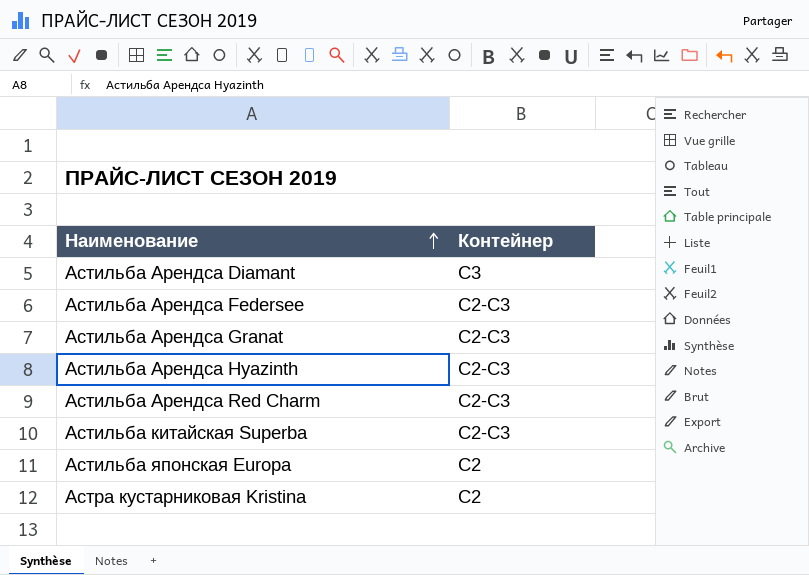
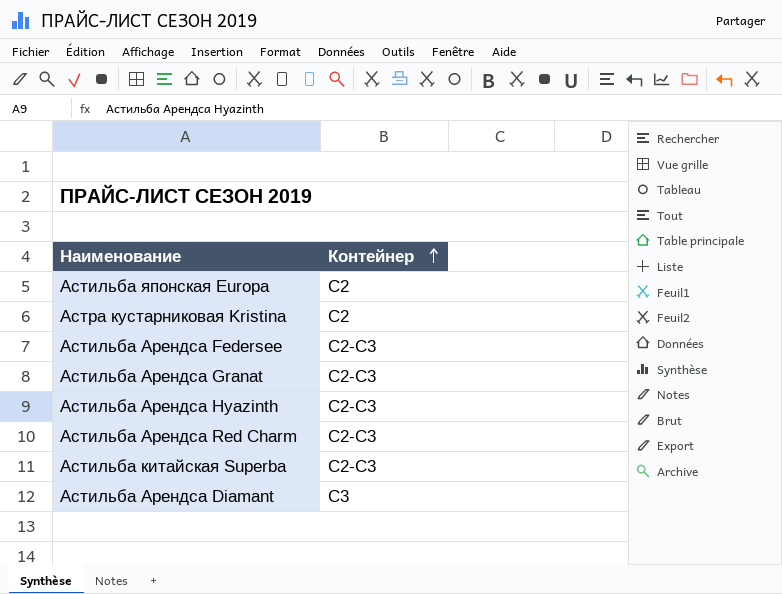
row order: Наименование ascending -> Контейнер ascending

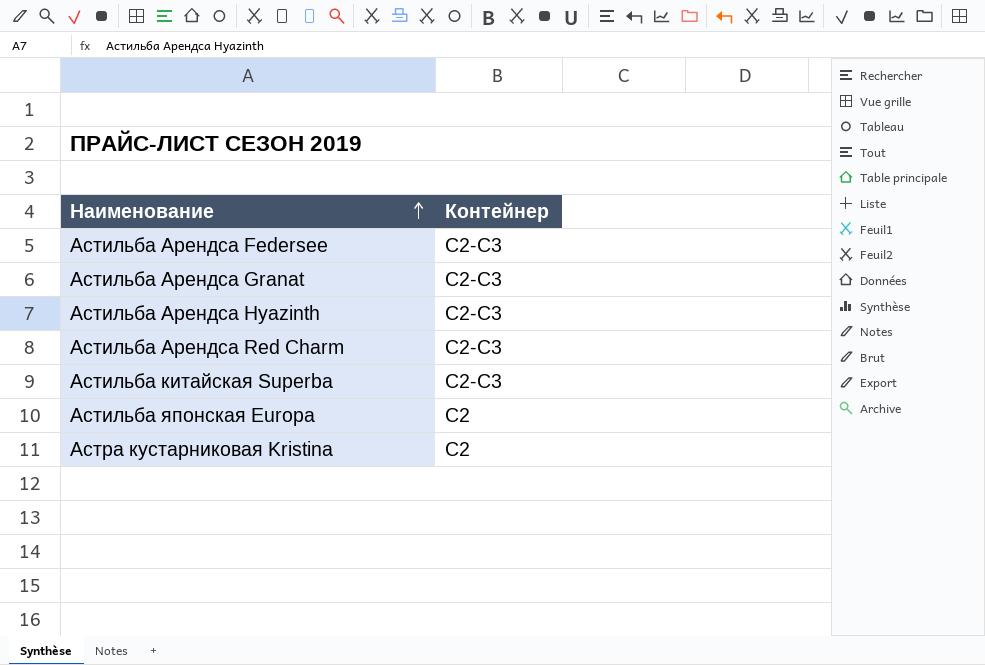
row order: Контейнер ascending -> Наименование ascending
row Астильба Арендса Diamant: С3 -> none

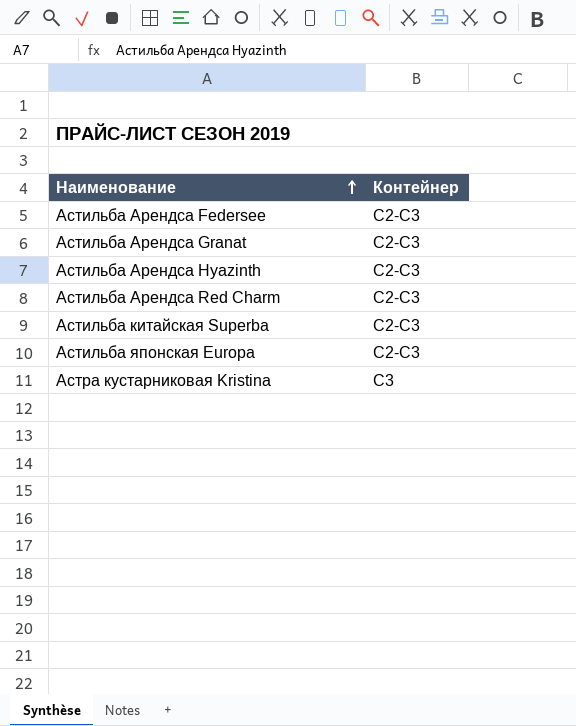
Астильба японская Europa | Контейнер: С2 -> С2-С3
Астра кустарниковая Kristina | Контейнер: С2 -> С3

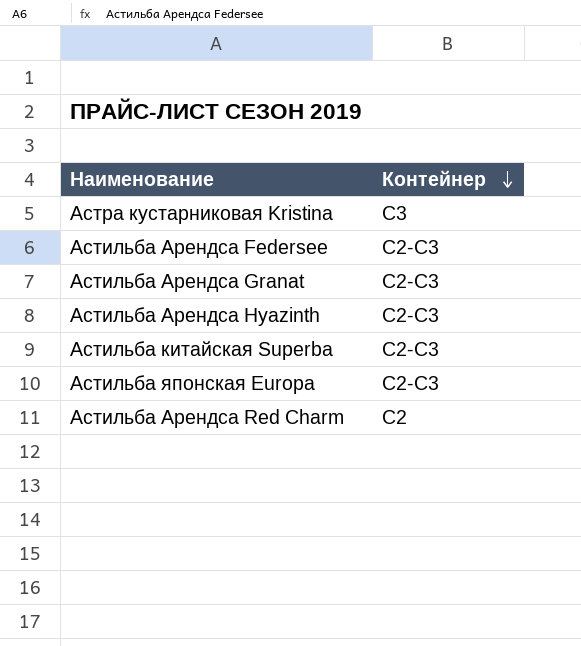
row order: Наименование ascending -> Контейнер descending
Астильба Арендса Red Charm | Контейнер: С2-С3 -> C2

